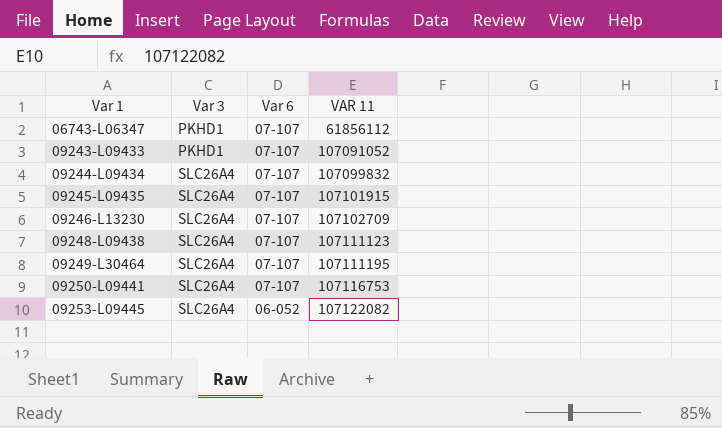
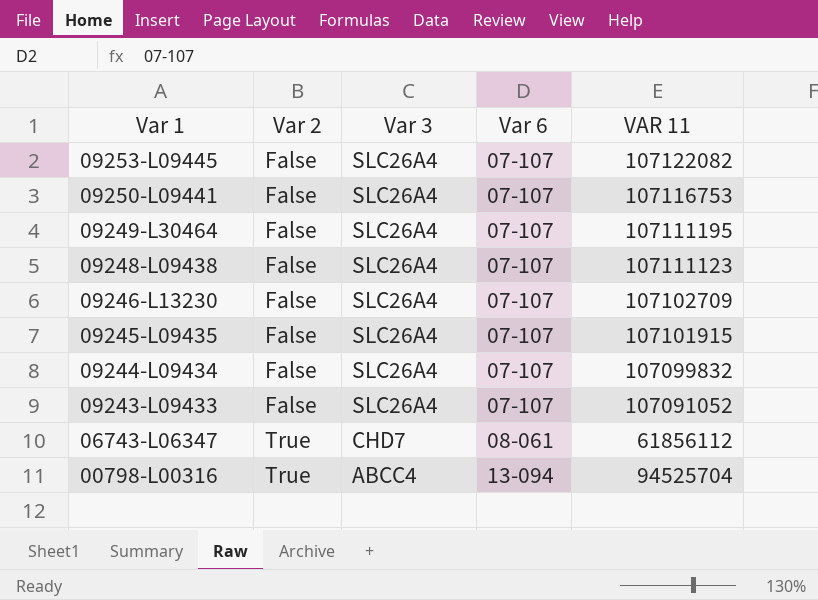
row order: Var 1 ascending -> Var 1 descending
column Var 2 | position: none -> 2
09253-L09445 | Var 6: 06-052 -> 07-107
09243-L09433 | Var 3: PKHD1 -> SLC26A4
06743-L06347 | Var 3: PKHD1 -> CHD7
06743-L06347 | Var 6: 07-107 -> 08-061
row 00798-L00316: none -> True | ABCC4 | 13-094 | 94525704

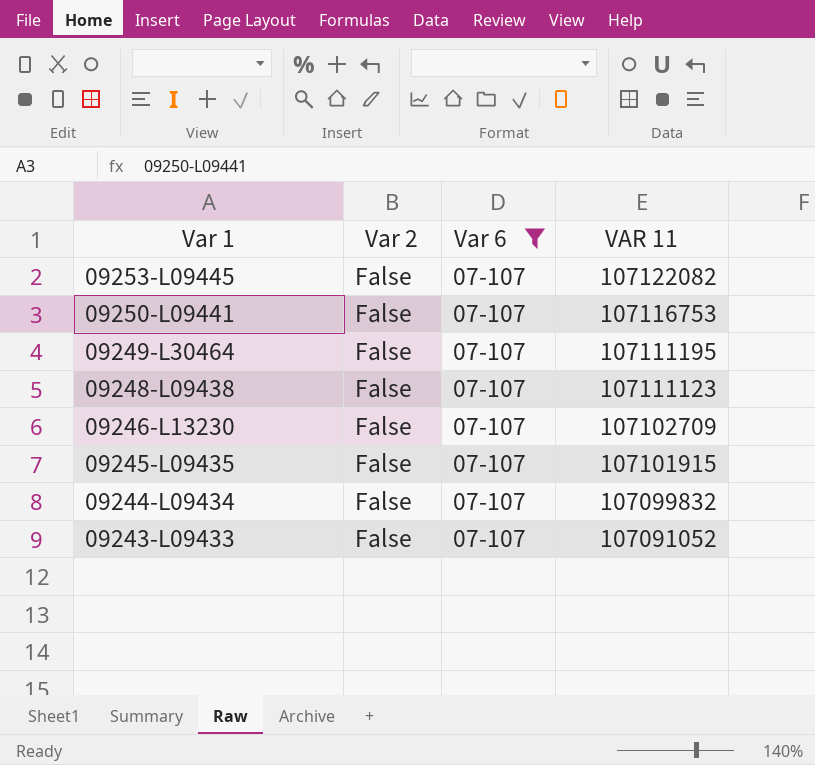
filter: none -> Var 6 = 07-107
column Var 3 | position: 3 -> none

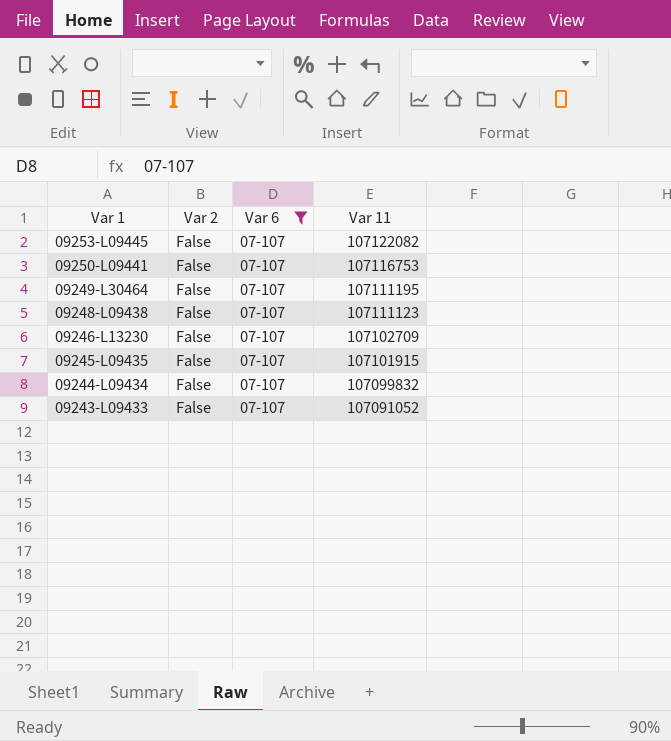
column name: VAR 11 -> Var 11

